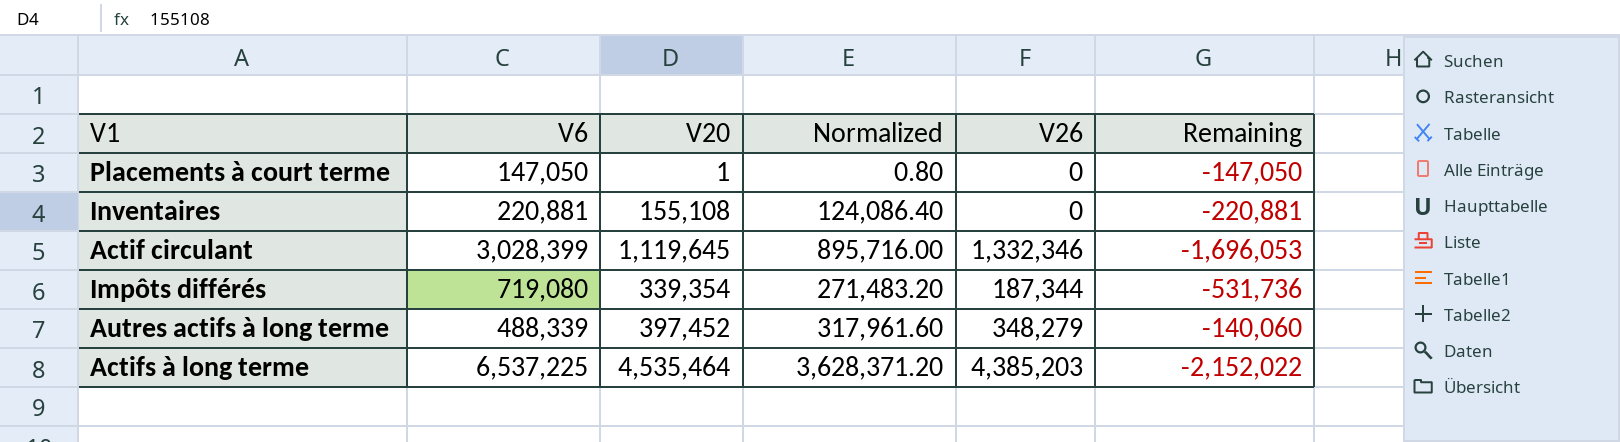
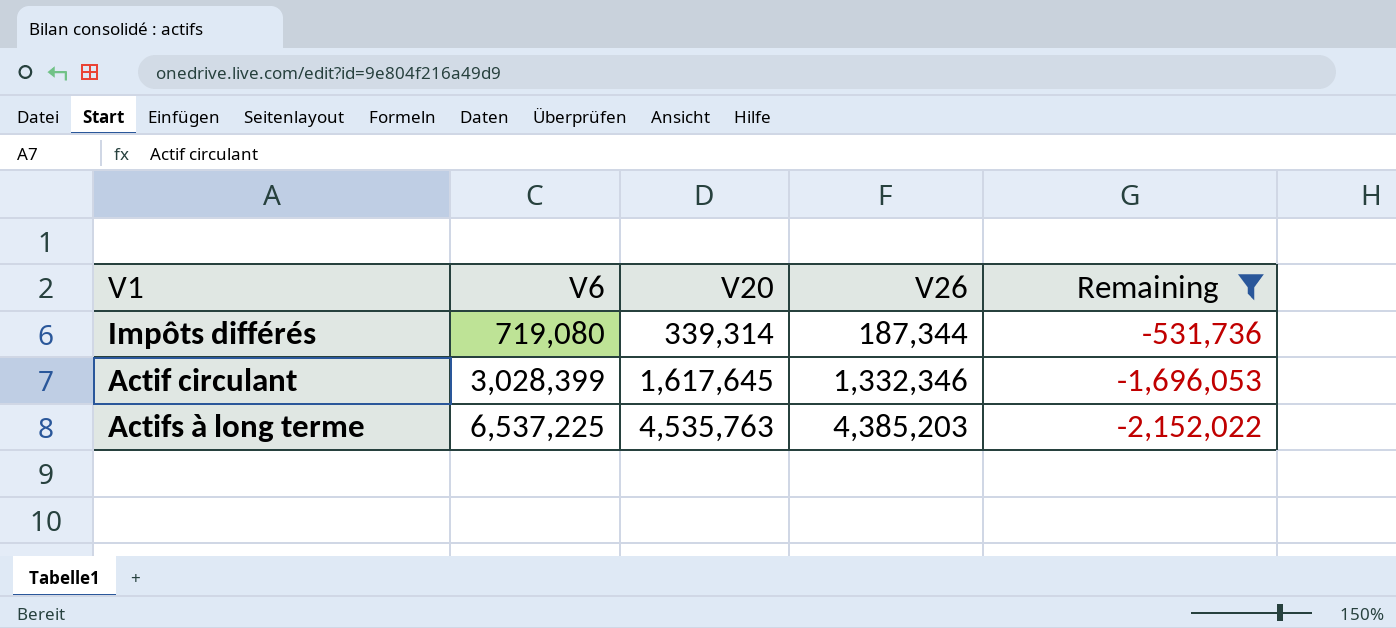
filter: none -> Remaining <= -531,736
row order: none -> V6 ascending
column Normalized | formula: [V20] * 0.8 -> none
Impôts différés | V20: 339,354 -> 339,314
Actif circulant | V20: 1,119,645 -> 1,617,645
Actifs à long terme | V20: 4,535,464 -> 4,535,763

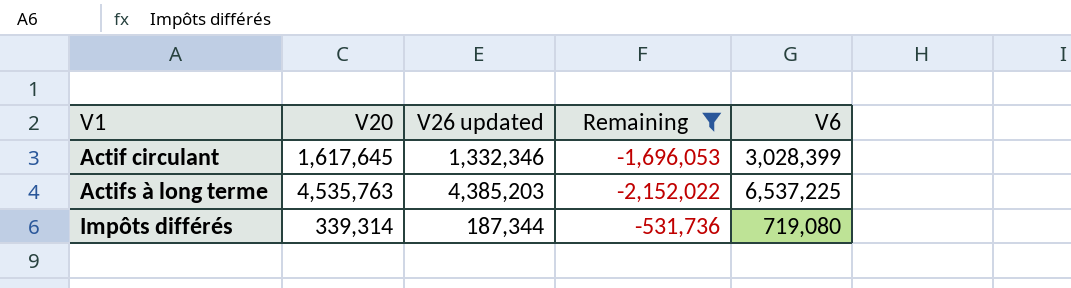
row order: V6 ascending -> V1 ascending
column name: V26 -> V26 updated
column V6 | position: 2 -> 5

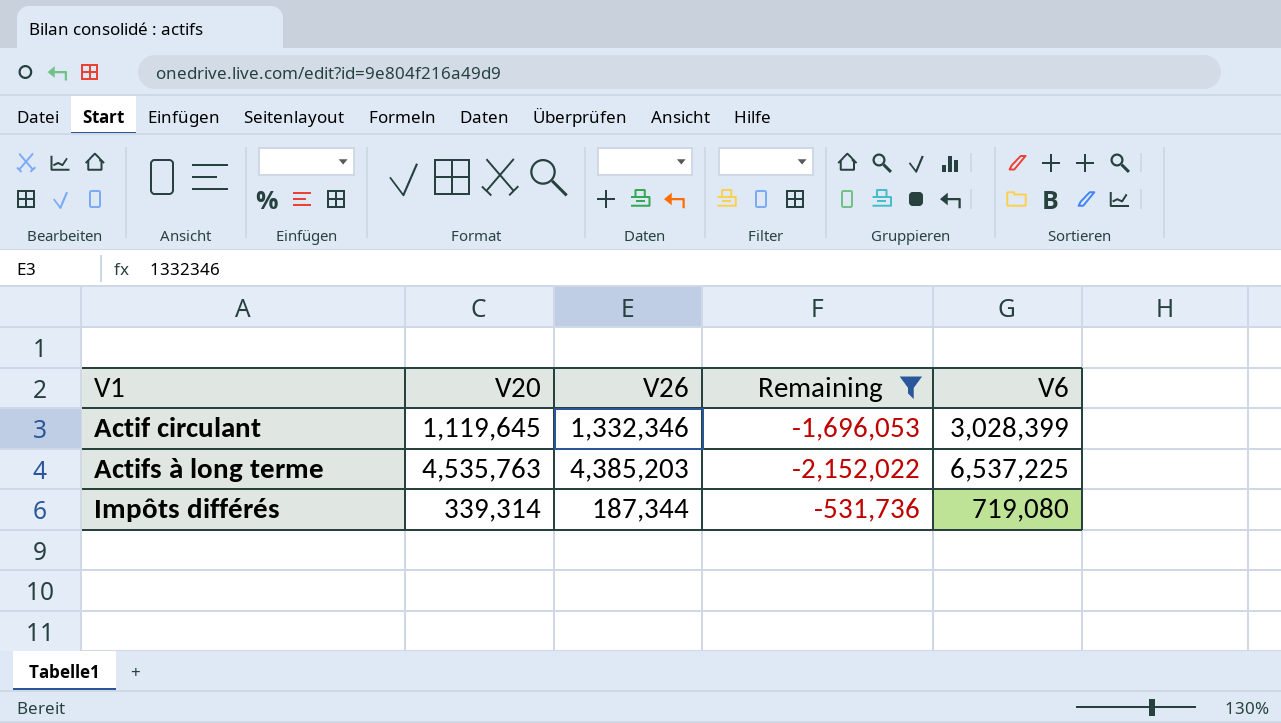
column name: V26 updated -> V26
Actif circulant | V20: 1,617,645 -> 1,119,645

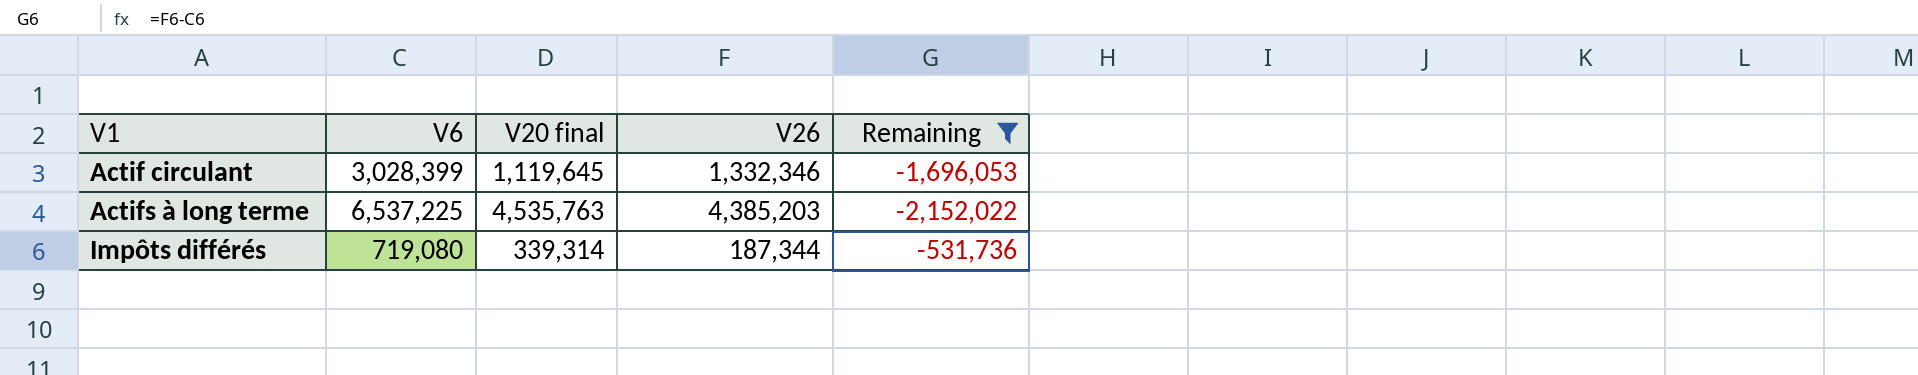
column V6 | position: 5 -> 2
column name: V20 -> V20 final

